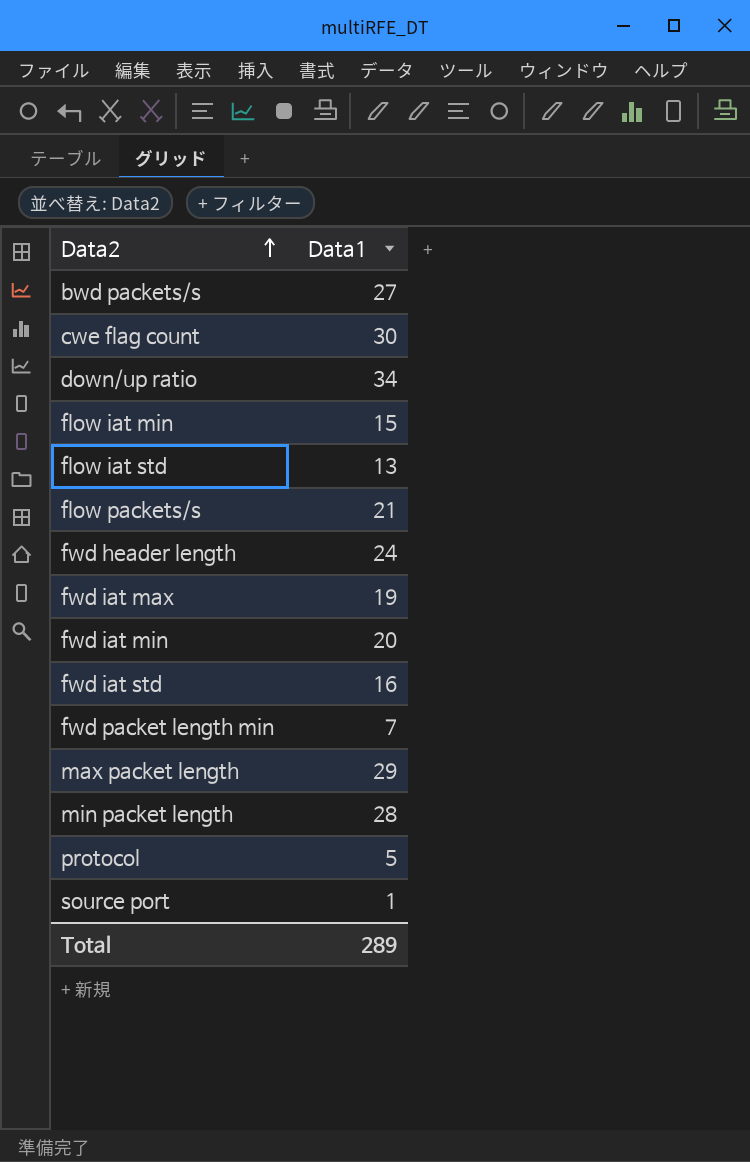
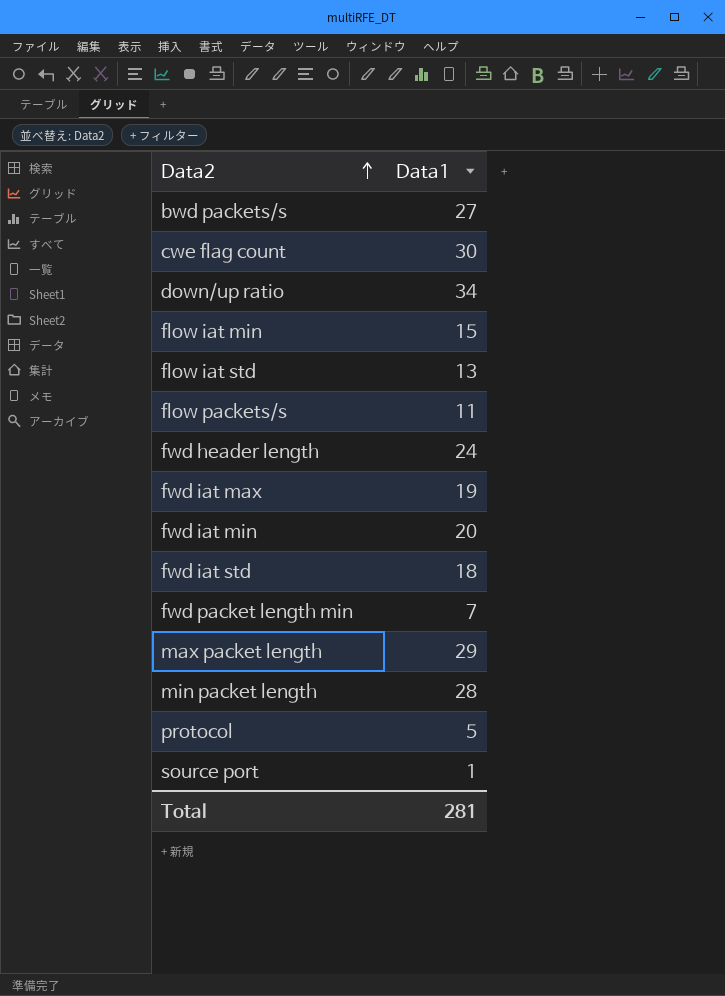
flow packets/s | Data1: 21 -> 11
fwd iat std | Data1: 16 -> 18
Total | Data1: 289 -> 281

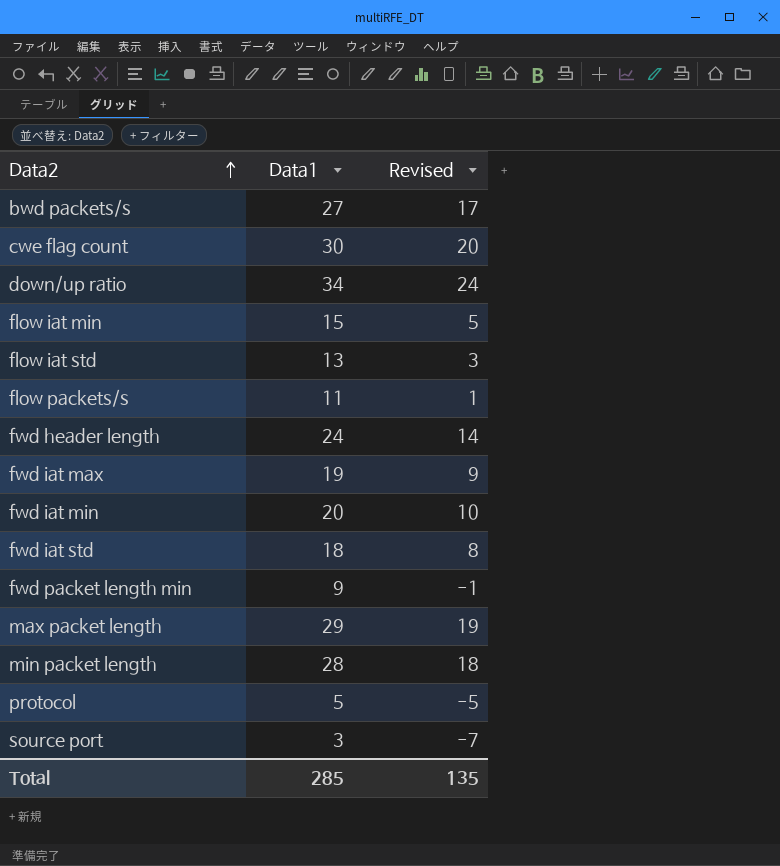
column Revised | formula: none -> [Data1] - 10
fwd packet length min | Data1: 7 -> 9
source port | Data1: 1 -> 3
Total | Data1: 281 -> 285

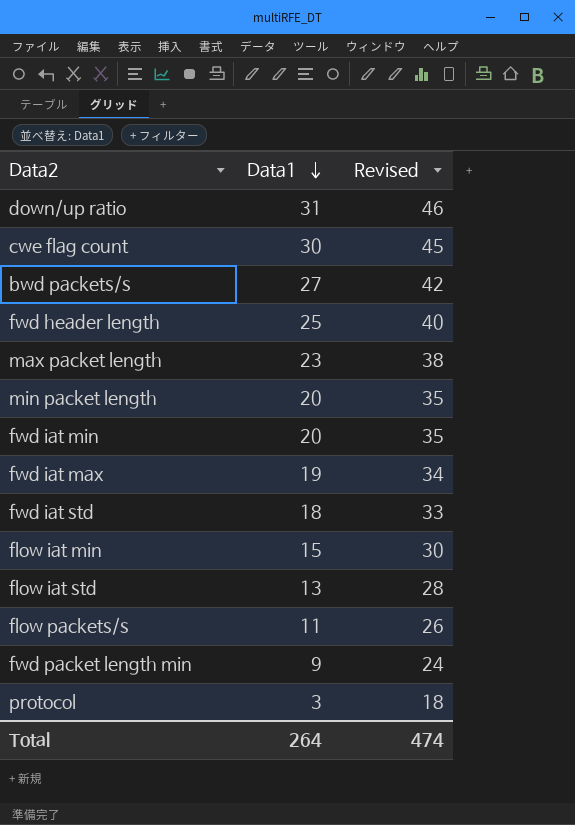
row order: Data2 ascending -> Data1 descending
column Revised | formula: [Data1] - 10 -> [Data1] + 15
row source port: 3 | -7 -> none
down/up ratio | Data1: 34 -> 31
fwd header length | Data1: 24 -> 25
max packet length | Data1: 29 -> 23
min packet length | Data1: 28 -> 20
protocol | Data1: 5 -> 3
Total | Data1: 285 -> 264
Total | Revised: 135 -> 474

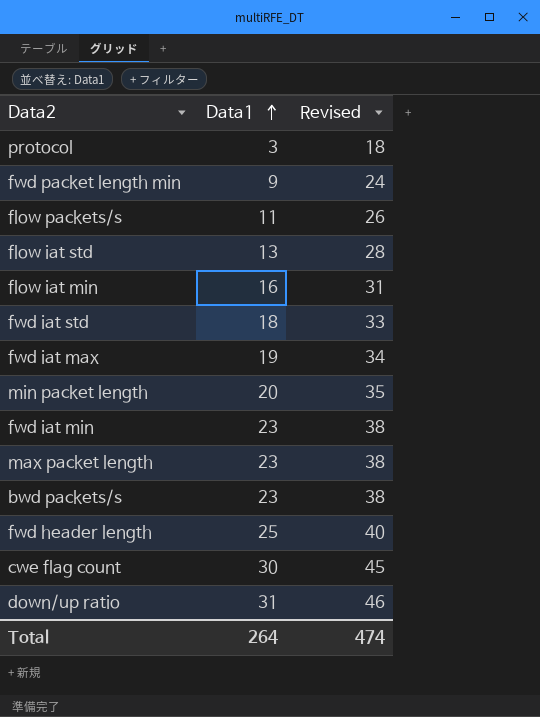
row order: Data1 descending -> Data1 ascending
flow iat min | Data1: 15 -> 16
flow iat min | Revised: 30 -> 31
fwd iat min | Data1: 20 -> 23
fwd iat min | Revised: 35 -> 38
bwd packets/s | Data1: 27 -> 23
bwd packets/s | Revised: 42 -> 38

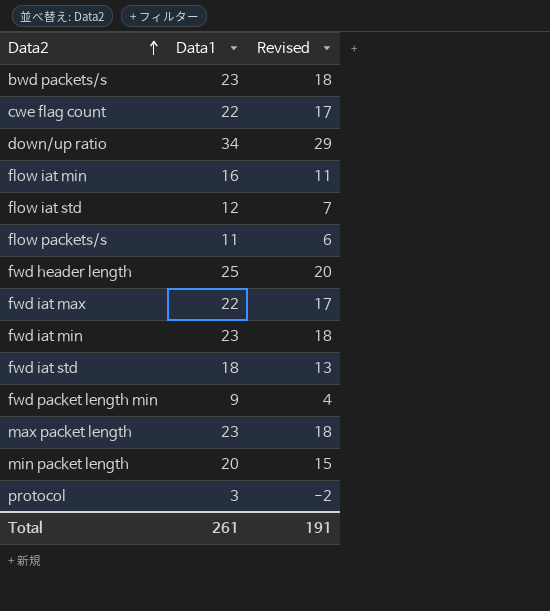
row order: Data1 ascending -> Data2 ascending
column Revised | formula: [Data1] + 15 -> [Data1] - 5
cwe flag count | Data1: 30 -> 22
down/up ratio | Data1: 31 -> 34
flow iat std | Data1: 13 -> 12
fwd iat max | Data1: 19 -> 22
Total | Data1: 264 -> 261
Total | Revised: 474 -> 191

